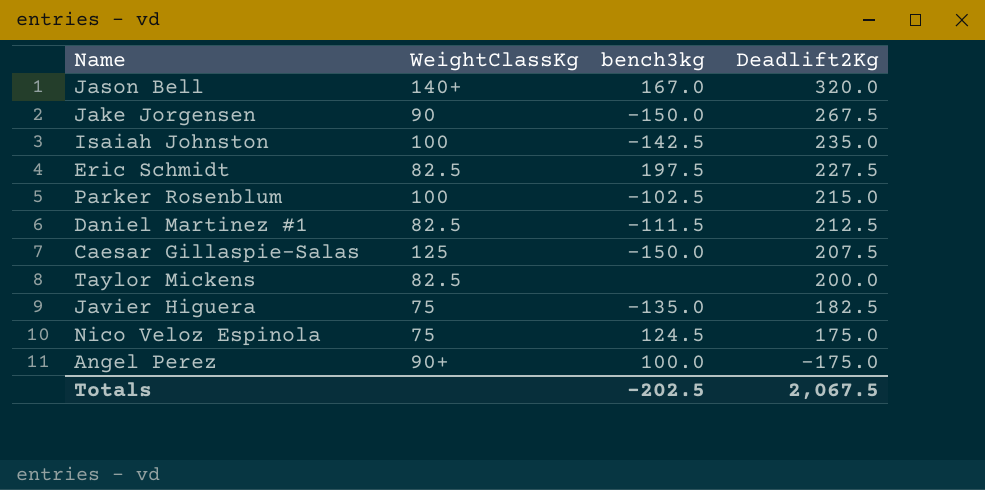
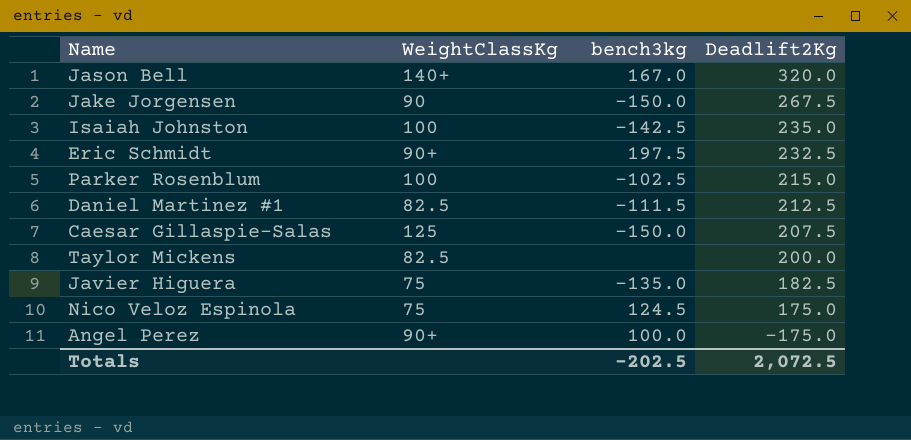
Eric Schmidt | WeightClassKg: 82.5 -> 90+
Eric Schmidt | Deadlift2Kg: 227.5 -> 232.5
Totals | Deadlift2Kg: 2,067.5 -> 2,072.5

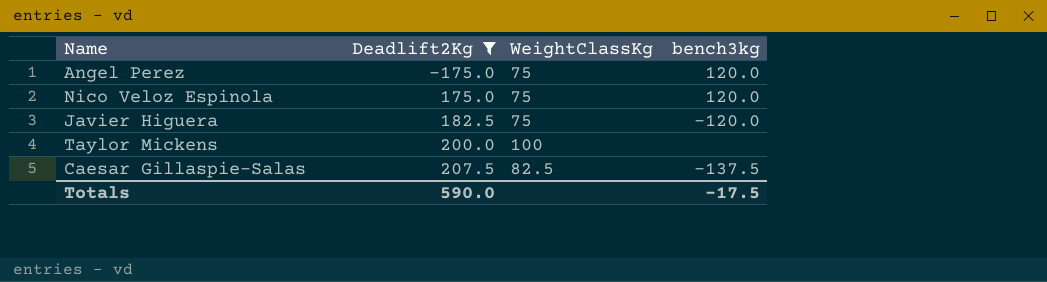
filter: none -> Deadlift2Kg <= 207.5
row order: Deadlift2Kg descending -> Deadlift2Kg ascending
column Deadlift2Kg | position: 4 -> 2
Angel Perez | WeightClassKg: 90+ -> 75
Angel Perez | bench3kg: 100.0 -> 120.0
Nico Veloz Espinola | bench3kg: 124.5 -> 120.0
Javier Higuera | bench3kg: -135.0 -> -120.0
Taylor Mickens | WeightClassKg: 82.5 -> 100
Caesar Gillaspie-Salas | WeightClassKg: 125 -> 82.5
Caesar Gillaspie-Salas | bench3kg: -150.0 -> -137.5
Totals | Deadlift2Kg: 2,072.5 -> 590.0
Totals | bench3kg: -202.5 -> -17.5

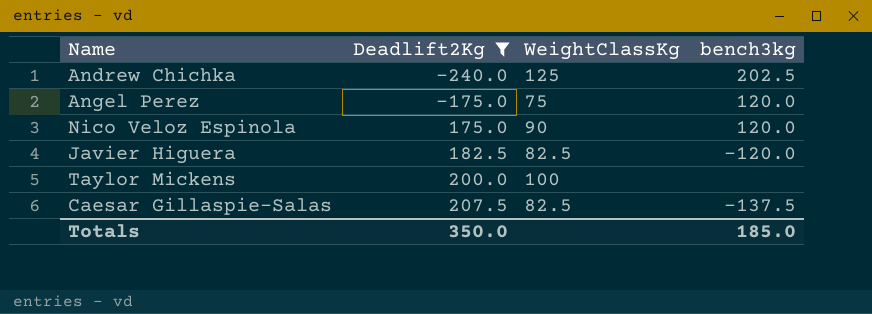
row Andrew Chichka: none -> -240.0 | 125 | 202.5
Nico Veloz Espinola | WeightClassKg: 75 -> 90
Javier Higuera | WeightClassKg: 75 -> 82.5
Totals | Deadlift2Kg: 590.0 -> 350.0
Totals | bench3kg: -17.5 -> 185.0

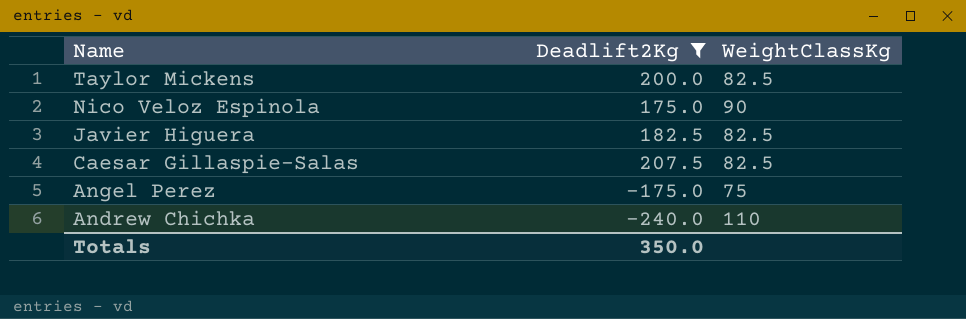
row order: Deadlift2Kg ascending -> Name descending
column bench3kg | position: 4 -> none
Taylor Mickens | WeightClassKg: 100 -> 82.5
Andrew Chichka | WeightClassKg: 125 -> 110

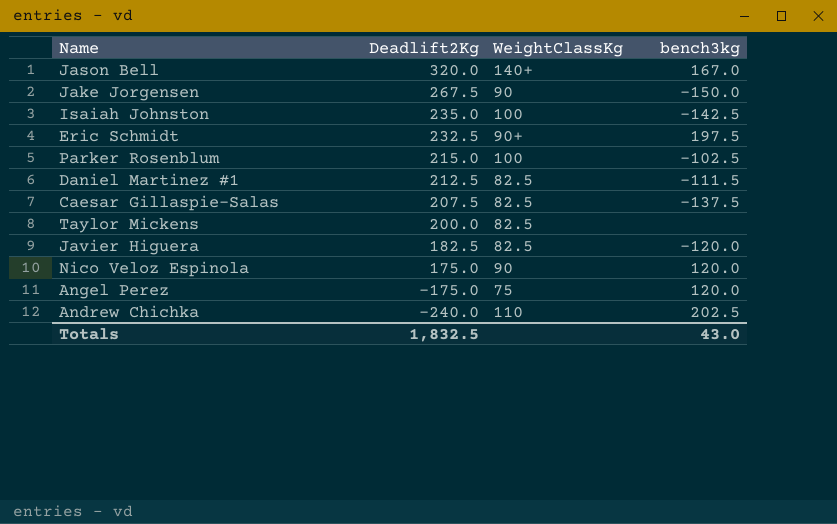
filter: Deadlift2Kg <= 207.5 -> none
row order: Name descending -> Deadlift2Kg descending
column bench3kg | position: none -> 4
Totals | Deadlift2Kg: 350.0 -> 1,832.5

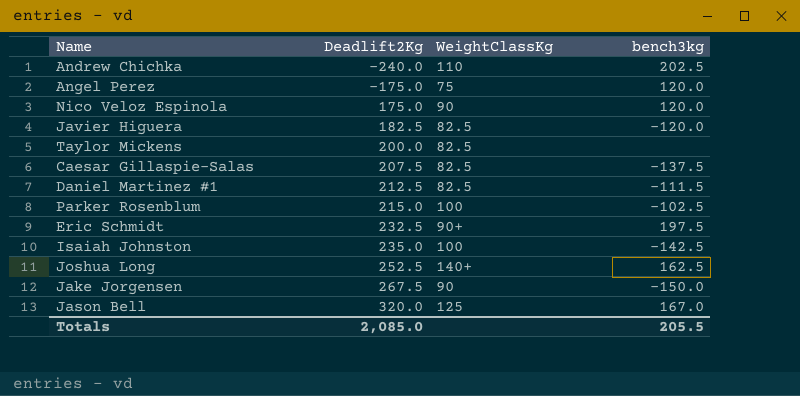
row order: Deadlift2Kg descending -> Deadlift2Kg ascending
row Joshua Long: none -> 252.5 | 140+ | 162.5
Jason Bell | WeightClassKg: 140+ -> 125
Totals | Deadlift2Kg: 1,832.5 -> 2,085.0
Totals | bench3kg: 43.0 -> 205.5

